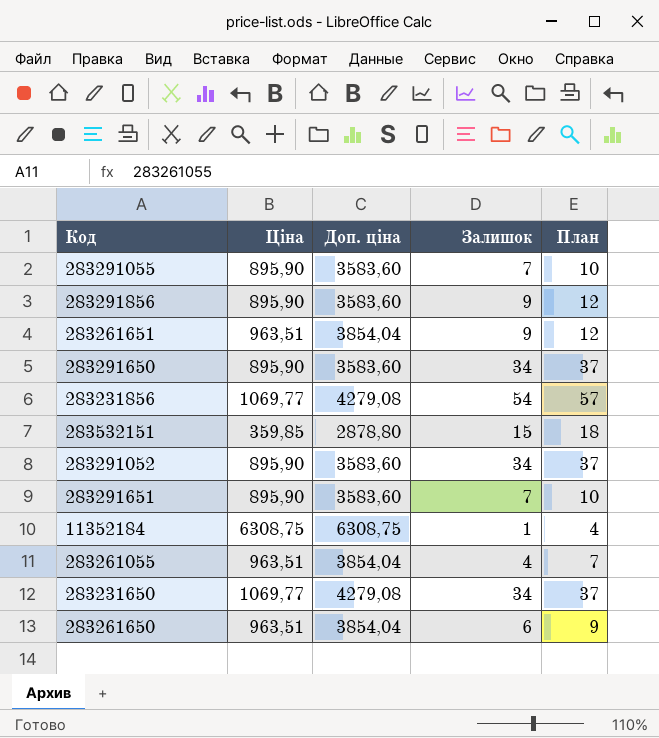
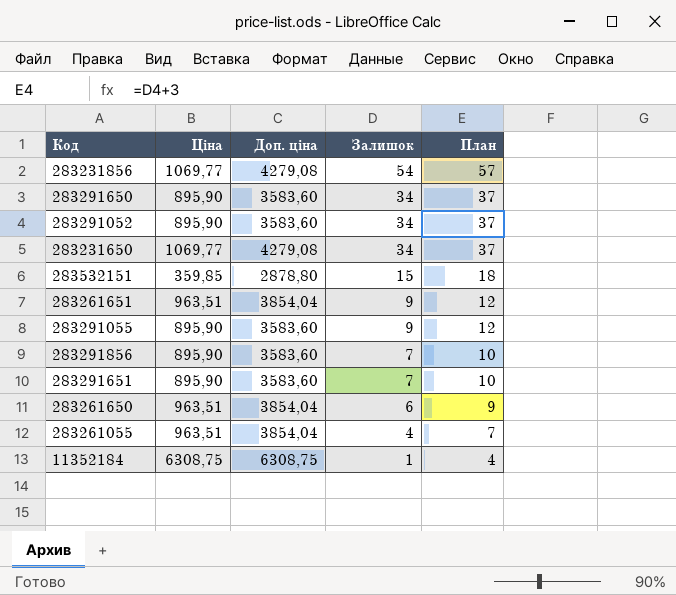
row order: none -> Залишок descending
283291055 | Залишок: 7 -> 9
283291055 | План: 10 -> 12
283291856 | Залишок: 9 -> 7
283291856 | План: 12 -> 10

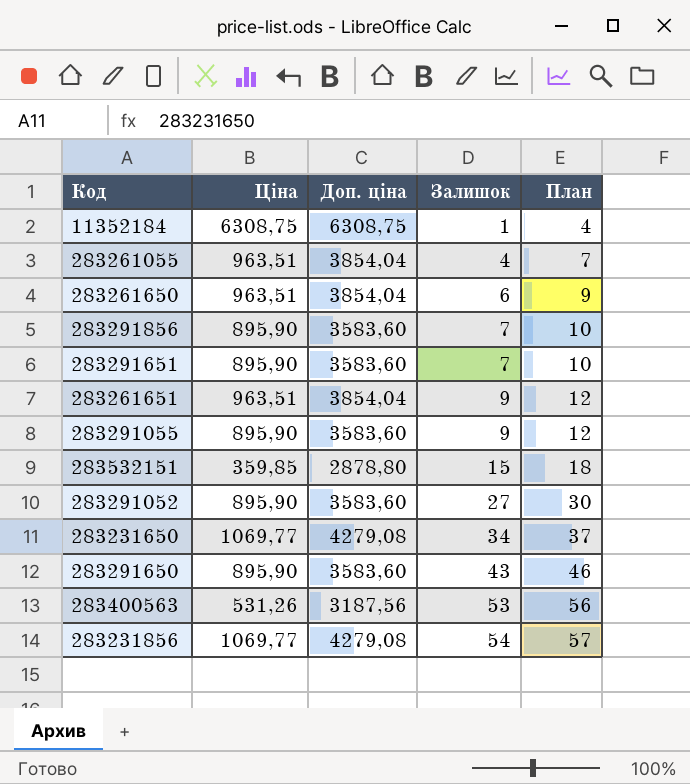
row order: Залишок descending -> Залишок ascending
283291052 | Залишок: 34 -> 27
283291052 | План: 37 -> 30
283291650 | Залишок: 34 -> 43
283291650 | План: 37 -> 46
row 283400563: none -> 531,26 | 3187,56 | 53 | 56

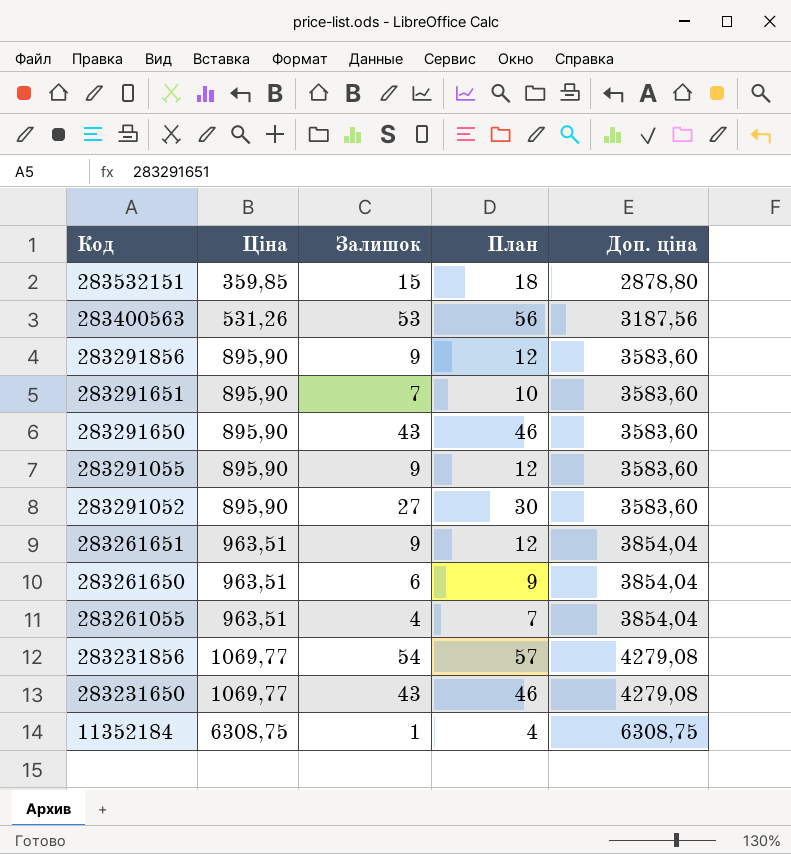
row order: Залишок ascending -> Код descending
column Доп. ціна | position: 3 -> 5
283291856 | Залишок: 7 -> 9
283291856 | План: 10 -> 12
283231650 | Залишок: 34 -> 43
283231650 | План: 37 -> 46

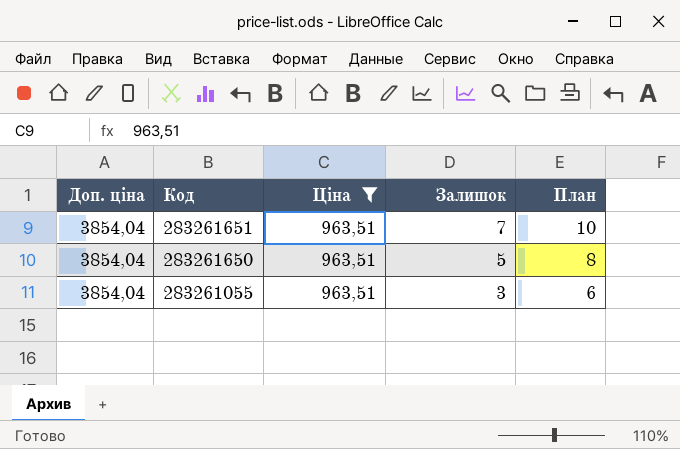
filter: none -> Ціна = 963,51
column Доп. ціна | position: 5 -> 1
283261651 | Залишок: 9 -> 7
283261651 | План: 12 -> 10
283261650 | Залишок: 6 -> 5
283261650 | План: 9 -> 8
283261055 | Залишок: 4 -> 3
283261055 | План: 7 -> 6

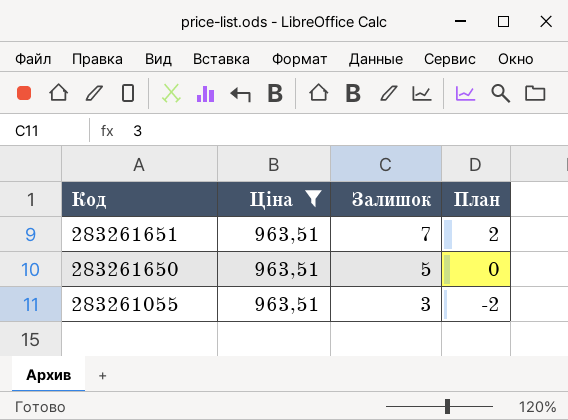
column Доп. ціна | position: 1 -> none
column План | formula: [Залишок] + 3 -> [Залишок] - 5

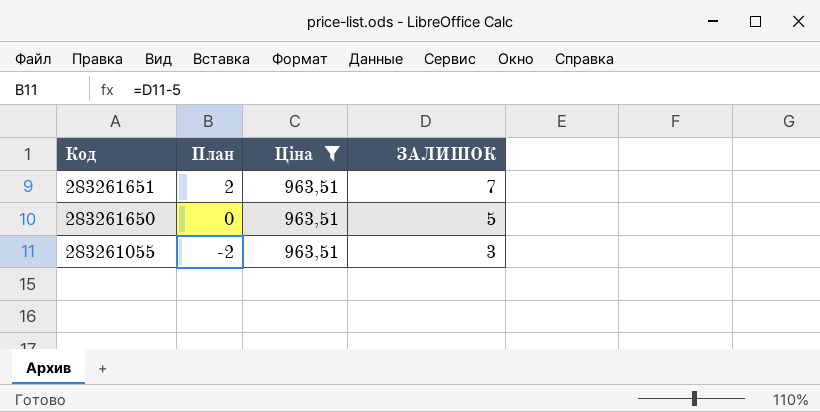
column План | position: 4 -> 2
column name: Залишок -> ЗАЛИШОК

